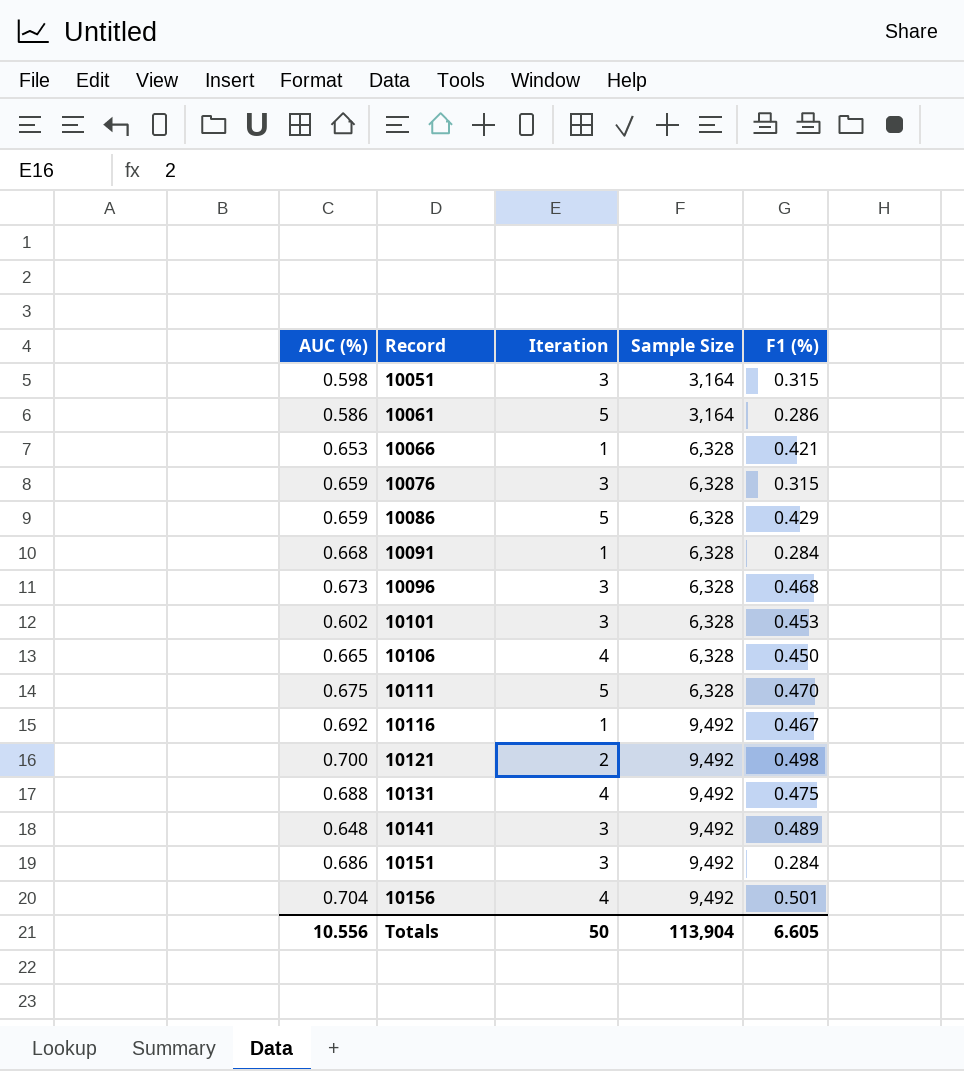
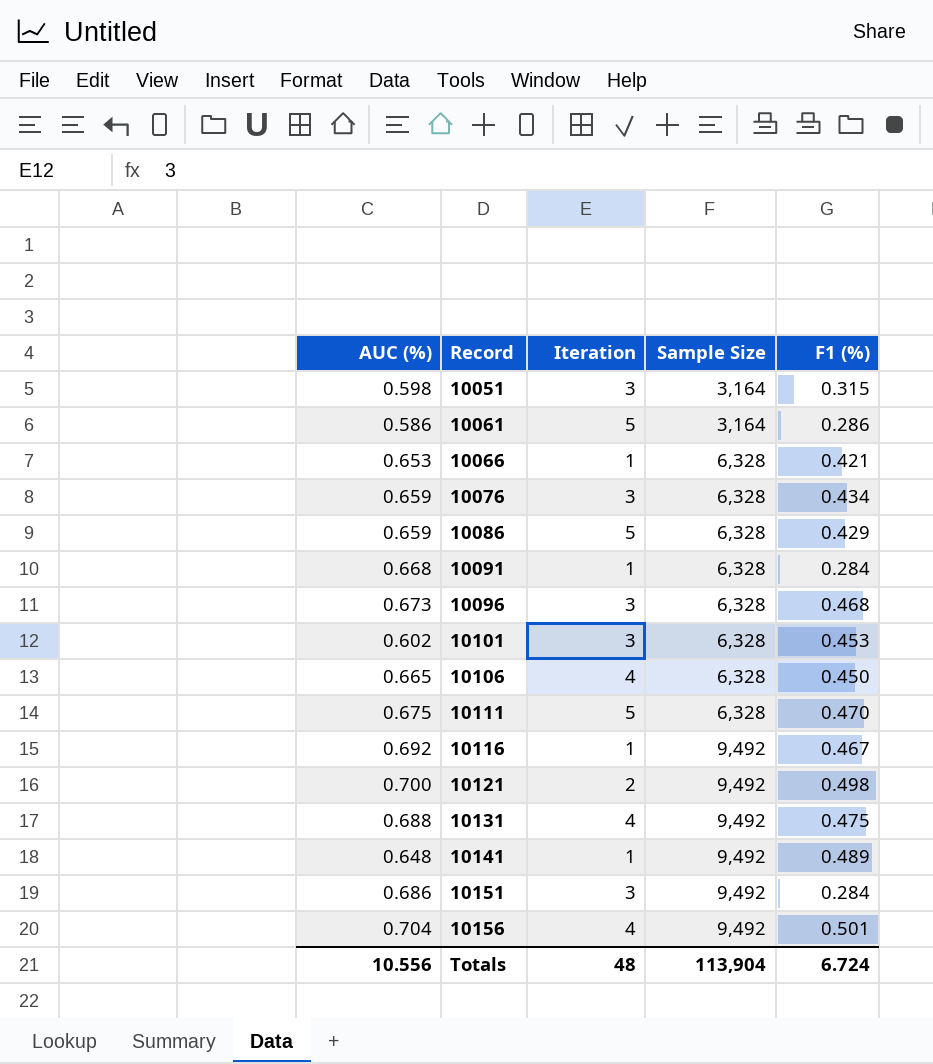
10076 | F1 (%): 0.315 -> 0.434
10141 | Iteration: 3 -> 1
Totals | Iteration: 50 -> 48
Totals | F1 (%): 6.605 -> 6.724

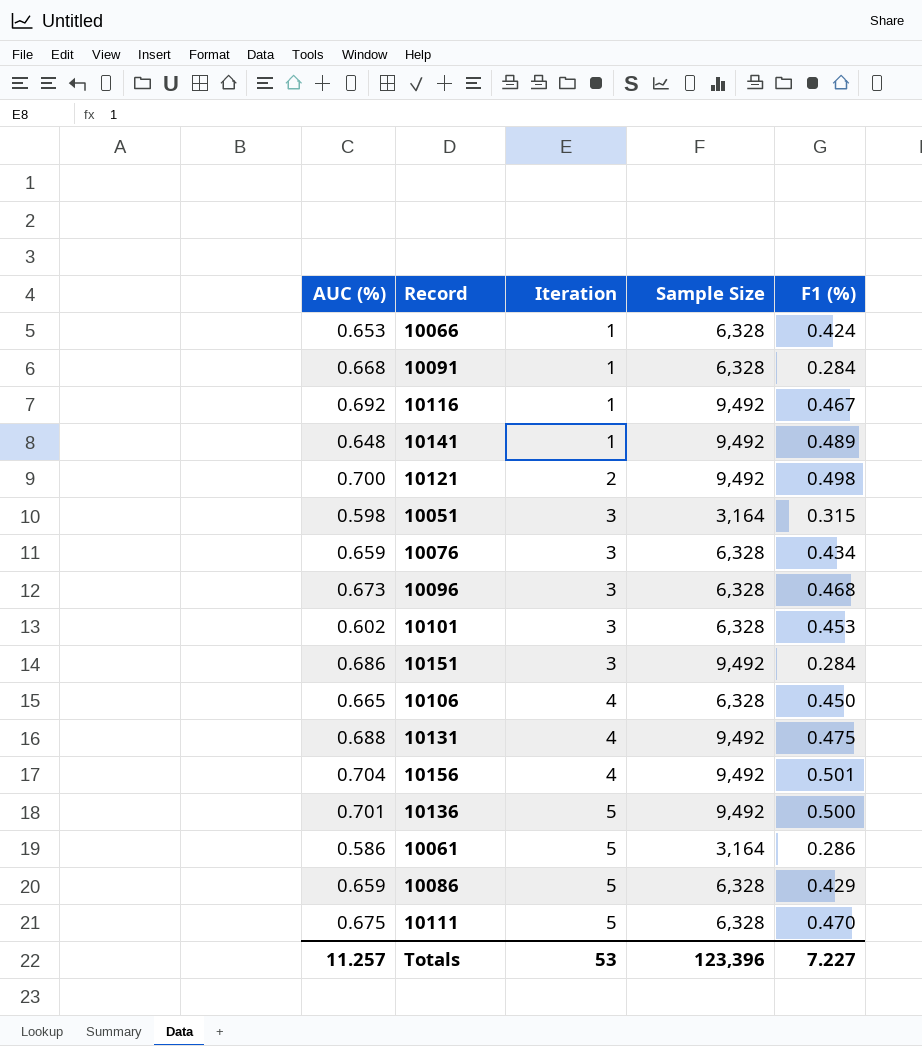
row order: Record ascending -> Iteration ascending
10066 | F1 (%): 0.421 -> 0.424
row 10136: none -> 0.701 | 5 | 9,492 | 0.500
Totals | AUC (%): 10.556 -> 11.257
Totals | Iteration: 48 -> 53
Totals | Sample Size: 113,904 -> 123,396
Totals | F1 (%): 6.724 -> 7.227

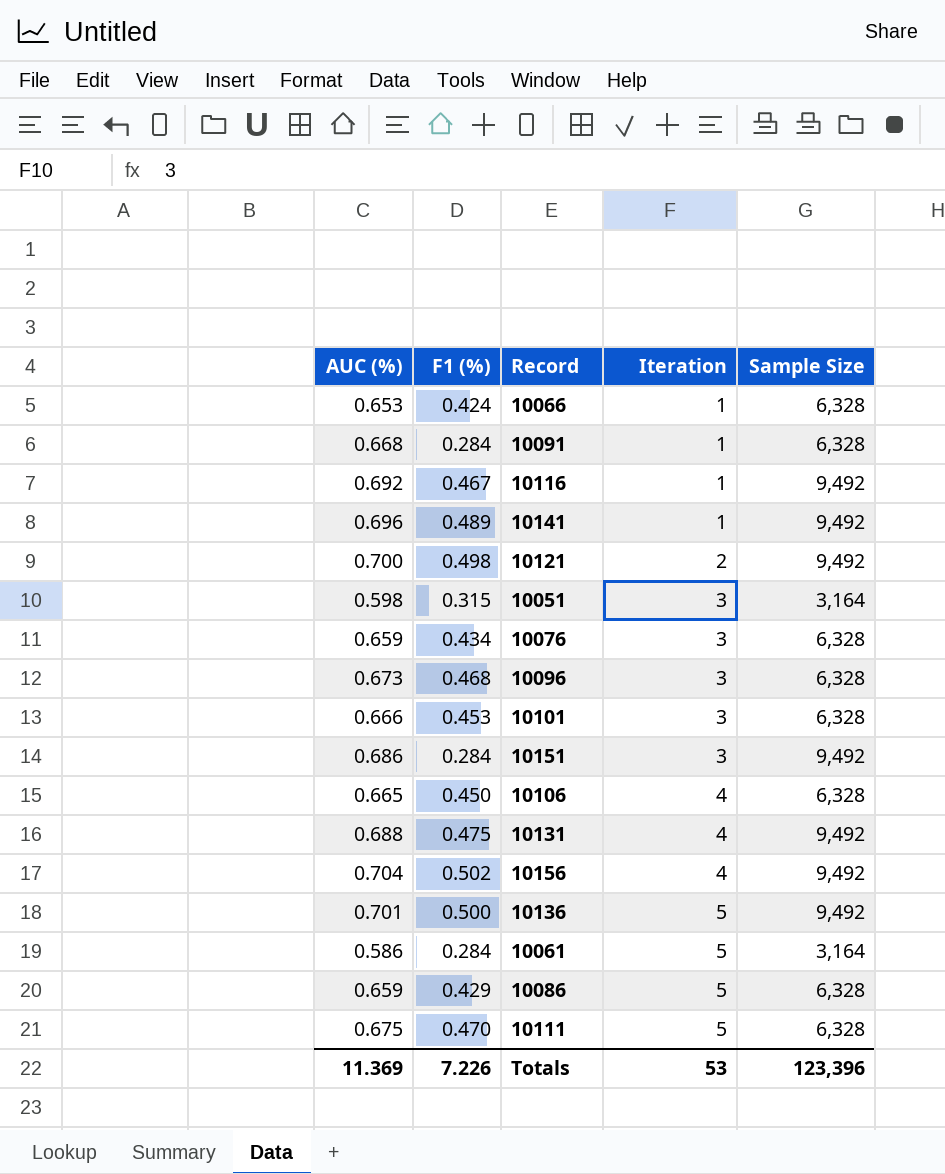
column F1 (%) | position: 5 -> 2
10141 | AUC (%): 0.648 -> 0.696
10101 | AUC (%): 0.602 -> 0.666
10156 | F1 (%): 0.501 -> 0.502
10061 | F1 (%): 0.286 -> 0.284
Totals | AUC (%): 11.257 -> 11.369
Totals | F1 (%): 7.227 -> 7.226

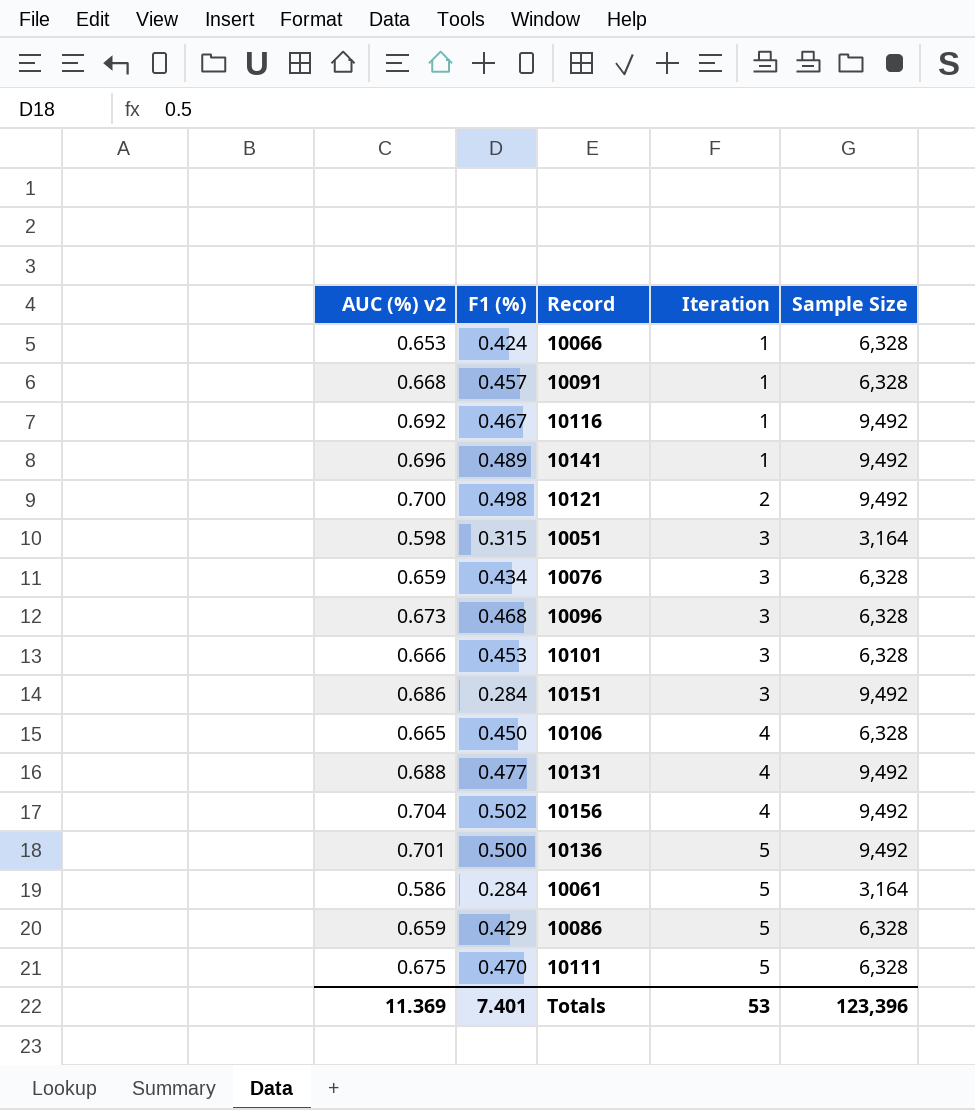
column name: AUC (%) -> AUC (%) v2
10091 | F1 (%): 0.284 -> 0.457
10131 | F1 (%): 0.475 -> 0.477
Totals | F1 (%): 7.226 -> 7.401

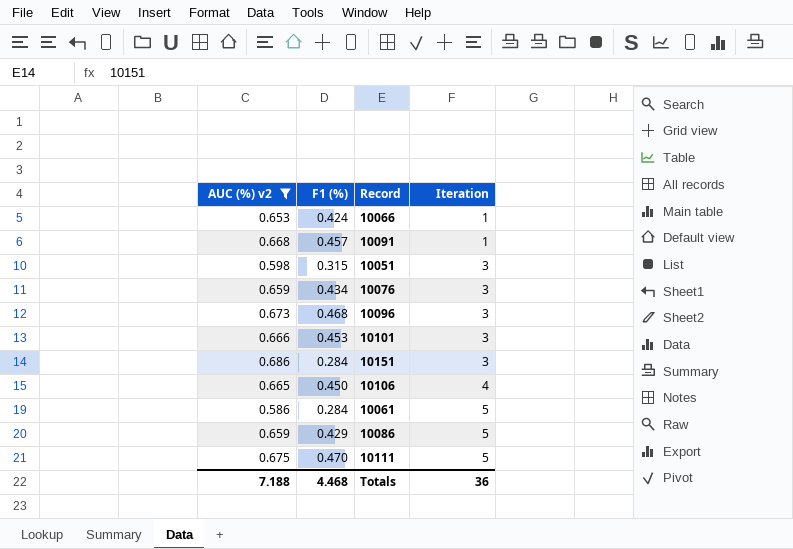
filter: none -> AUC (%) v2 <= 0.686
column Sample Size | position: 5 -> none
Totals | AUC (%) v2: 11.369 -> 7.188
Totals | F1 (%): 7.401 -> 4.468
Totals | Iteration: 53 -> 36

